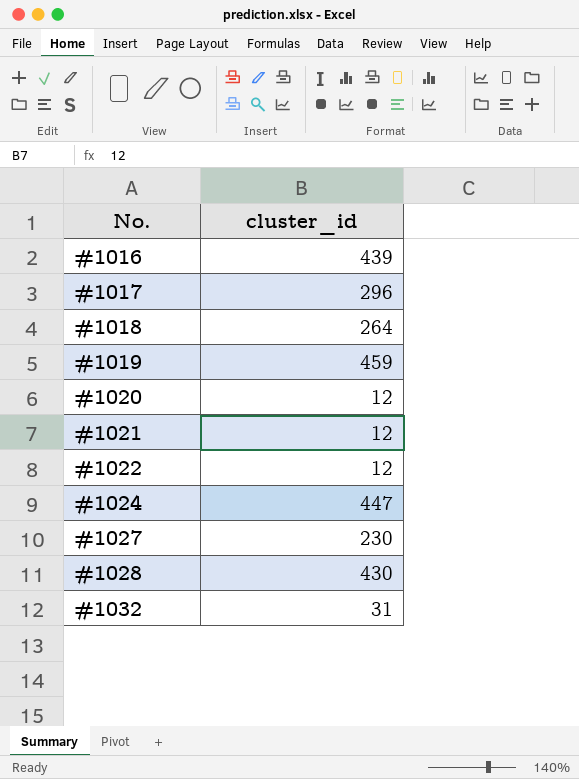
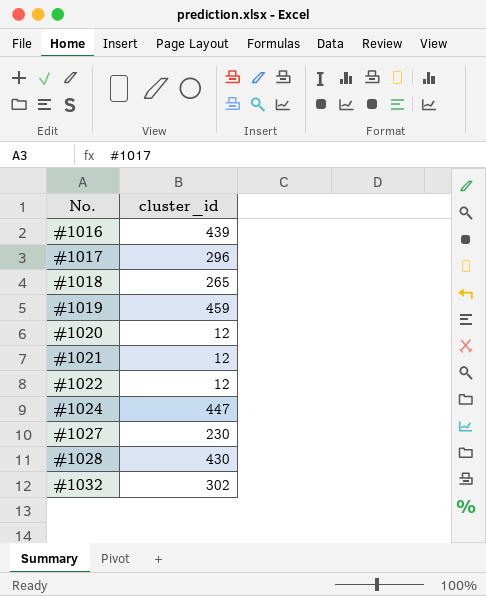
#1018 | cluster_id: 264 -> 265
#1032 | cluster_id: 31 -> 302

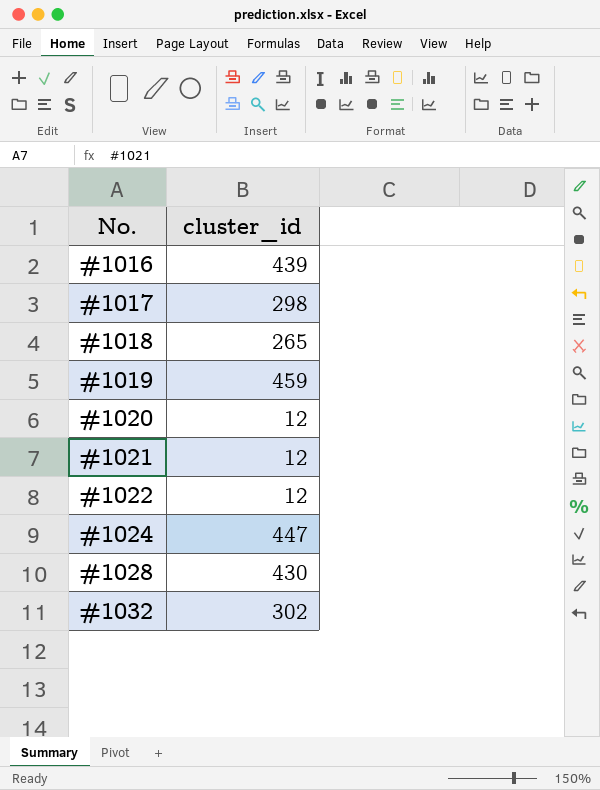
row #1027: 230 -> none
#1017 | cluster_id: 296 -> 298

